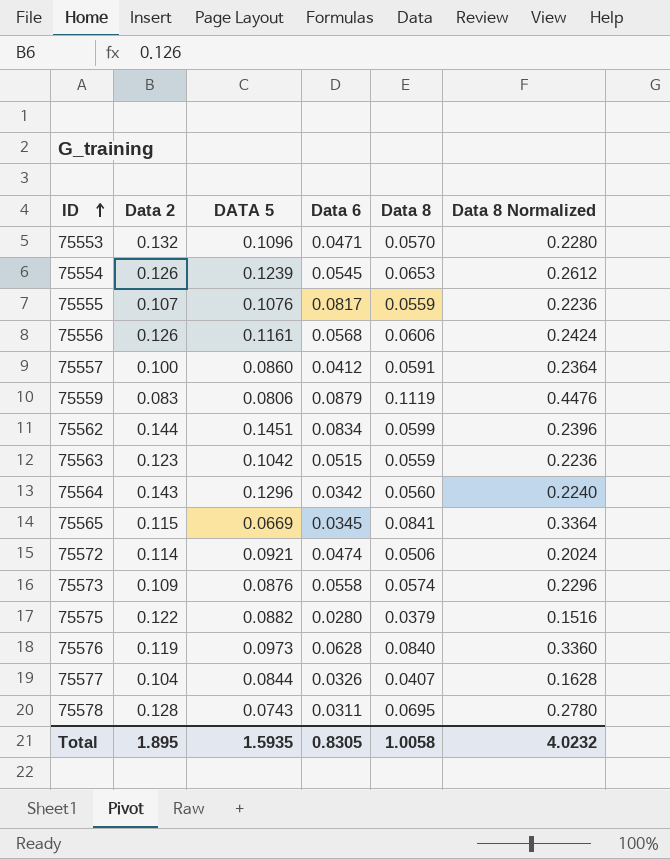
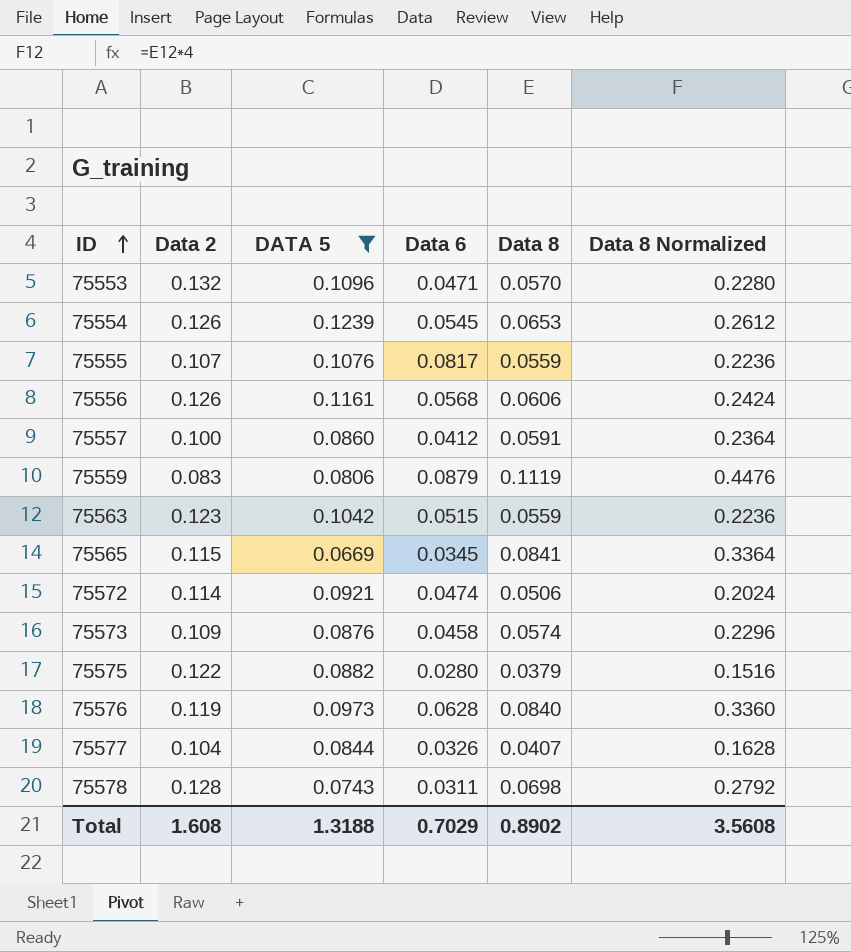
filter: none -> DATA 5 <= 0.1239
75573 | Data 6: 0.0558 -> 0.0458
75578 | Data 8: 0.0695 -> 0.0698
75578 | Data 8 Normalized: 0.2780 -> 0.2792
Total | Data 2: 1.895 -> 1.608
Total | DATA 5: 1.5935 -> 1.3188
Total | Data 6: 0.8305 -> 0.7029
Total | Data 8: 1.0058 -> 0.8902
Total | Data 8 Normalized: 4.0232 -> 3.5608

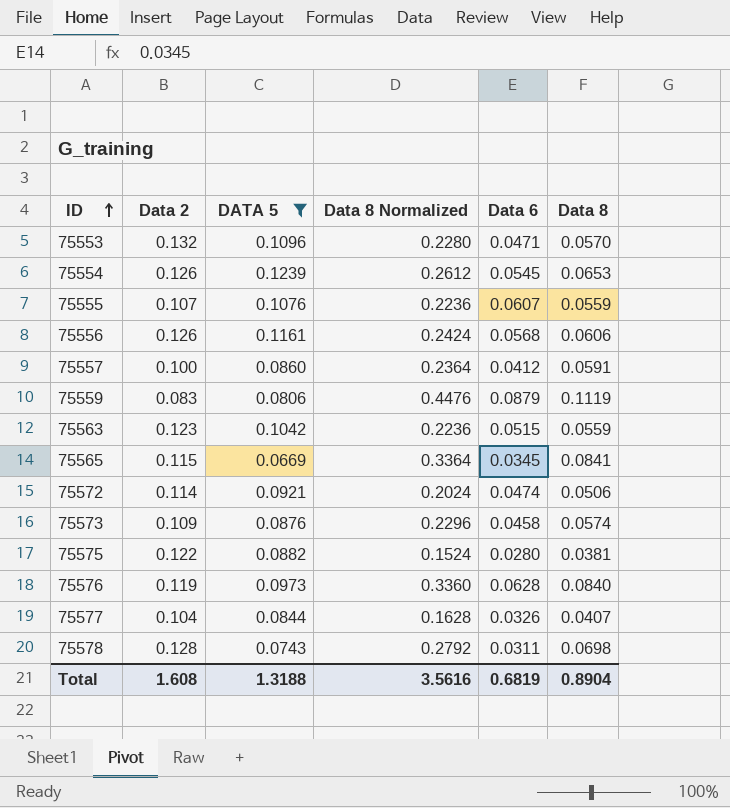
column Data 8 Normalized | position: 6 -> 4
75555 | Data 6: 0.0817 -> 0.0607
75575 | Data 8 Normalized: 0.1516 -> 0.1524
75575 | Data 8: 0.0379 -> 0.0381
Total | Data 8 Normalized: 3.5608 -> 3.5616
Total | Data 6: 0.7029 -> 0.6819
Total | Data 8: 0.8902 -> 0.8904

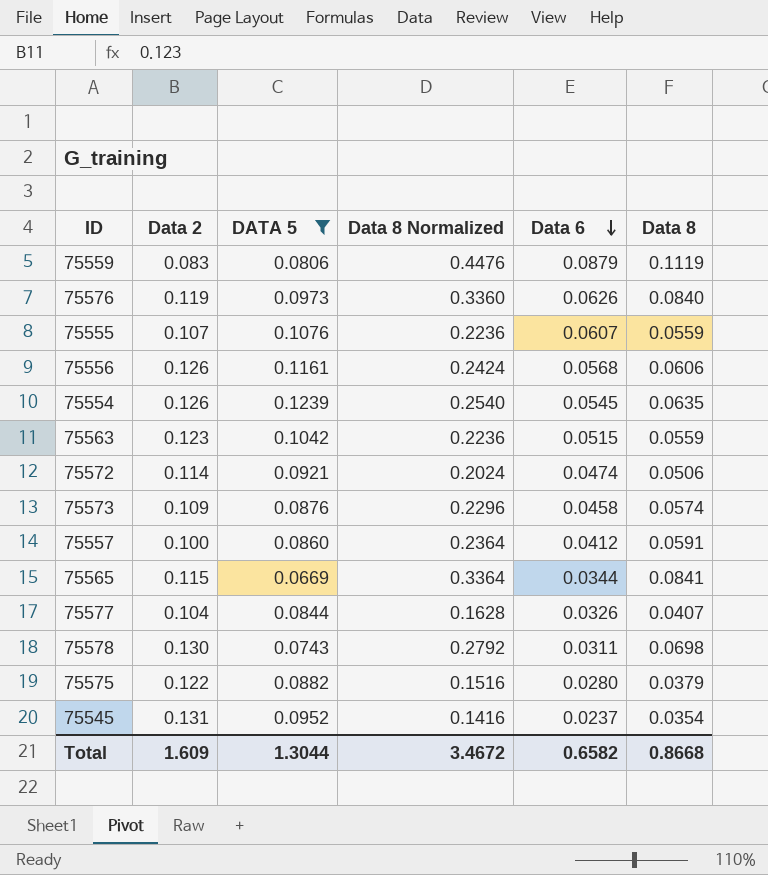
row order: ID ascending -> Data 6 descending
row 75553: 0.132 | 0.1096 | 0.2280 | 0.0471 | 0.0570 -> none
75576 | Data 6: 0.0628 -> 0.0626
75554 | Data 8 Normalized: 0.2612 -> 0.2540
75554 | Data 8: 0.0653 -> 0.0635
75565 | Data 6: 0.0345 -> 0.0344
75578 | Data 2: 0.128 -> 0.130
75575 | Data 8 Normalized: 0.1524 -> 0.1516
75575 | Data 8: 0.0381 -> 0.0379
row 75545: none -> 0.131 | 0.0952 | 0.1416 | 0.0237 | 0.0354
Total | Data 2: 1.608 -> 1.609
Total | DATA 5: 1.3188 -> 1.3044
Total | Data 8 Normalized: 3.5616 -> 3.4672
Total | Data 6: 0.6819 -> 0.6582
Total | Data 8: 0.8904 -> 0.8668

